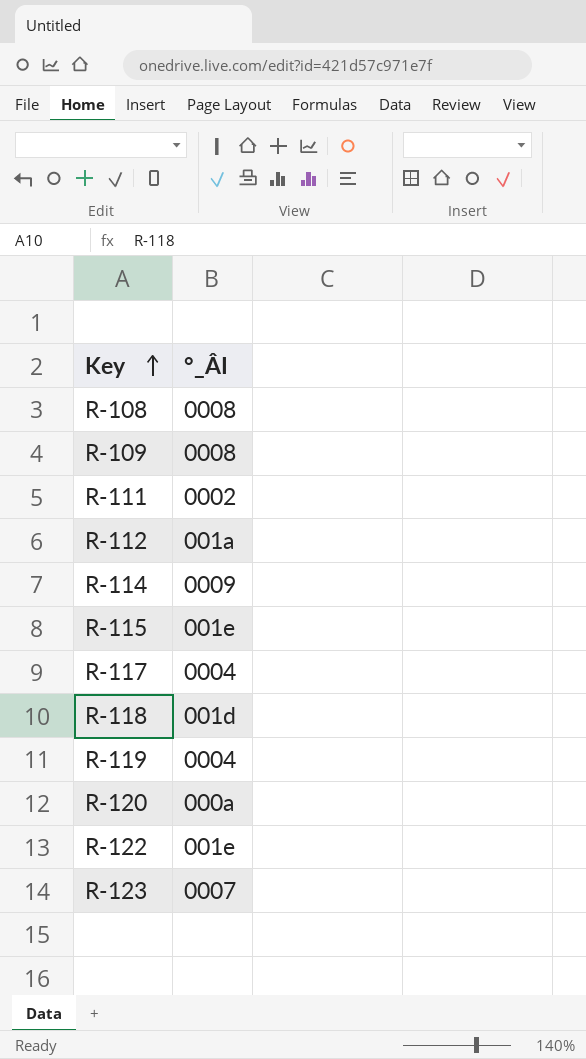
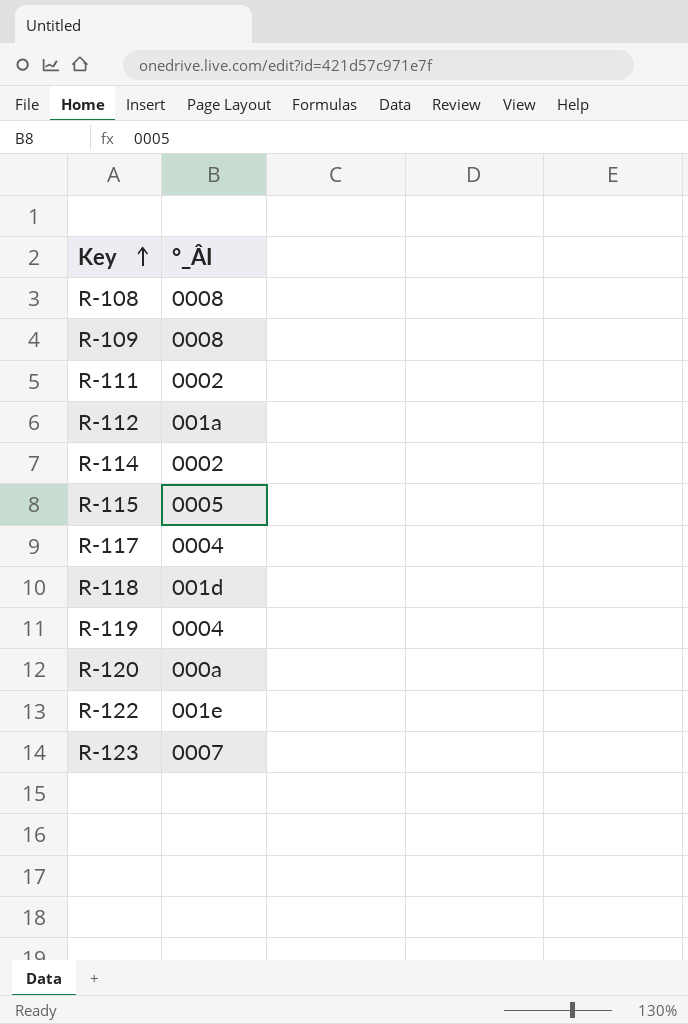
R-114 | °_ÂI: 0009 -> 0002
R-115 | °_ÂI: 001e -> 0005

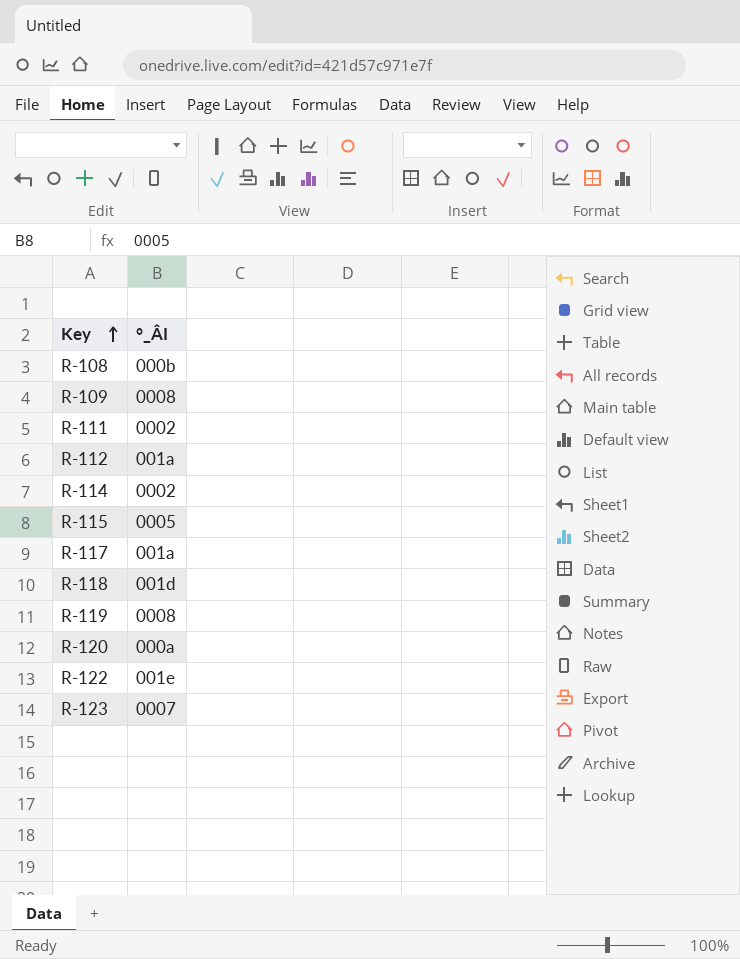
R-108 | °_ÂI: 0008 -> 000b
R-117 | °_ÂI: 0004 -> 001a
R-119 | °_ÂI: 0004 -> 0008

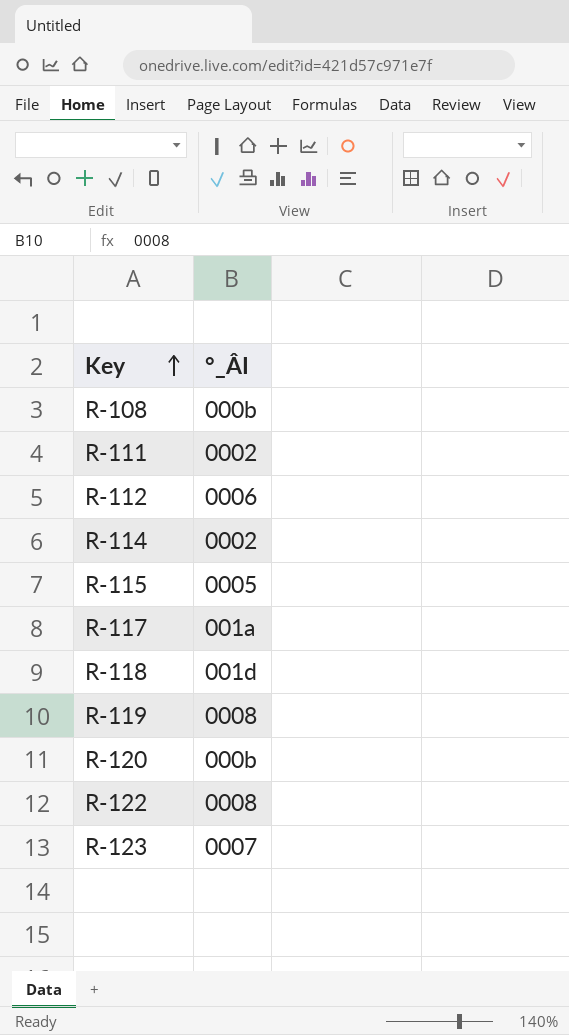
row R-109: 0008 -> none
R-112 | °_ÂI: 001a -> 0006
R-120 | °_ÂI: 000a -> 000b
R-122 | °_ÂI: 001e -> 0008

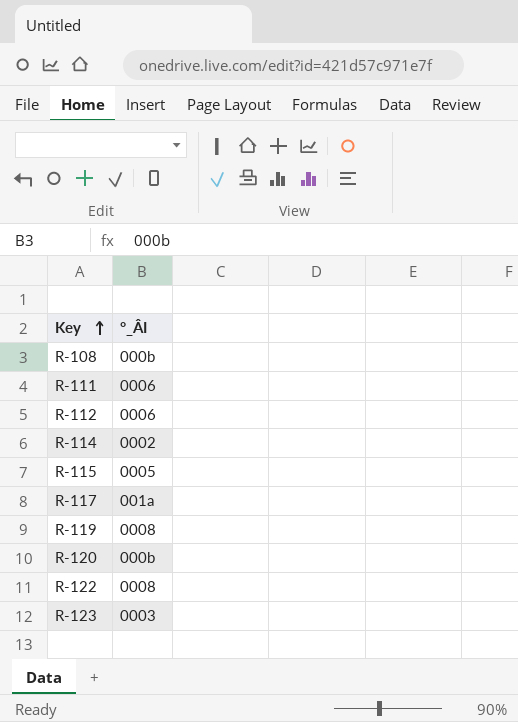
row R-118: 001d -> none
R-111 | °_ÂI: 0002 -> 0006
R-123 | °_ÂI: 0007 -> 0003

